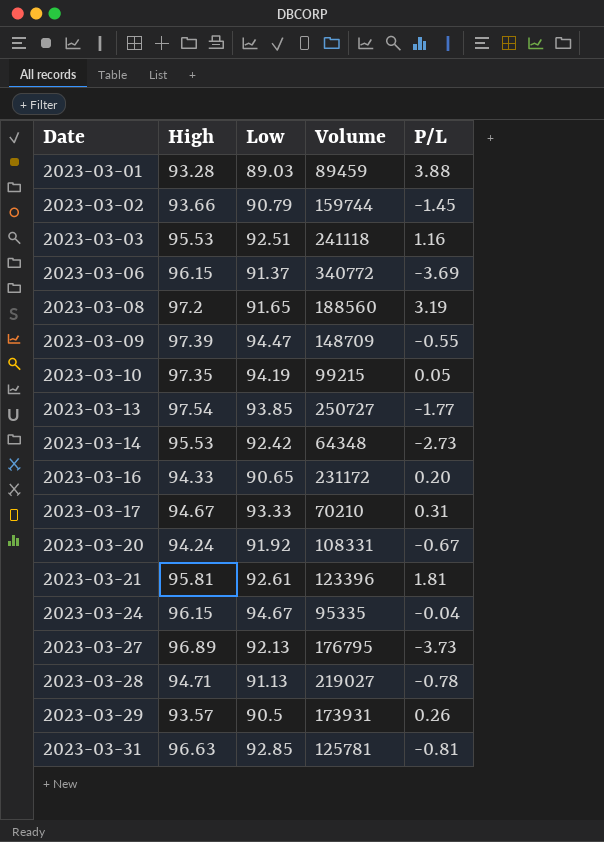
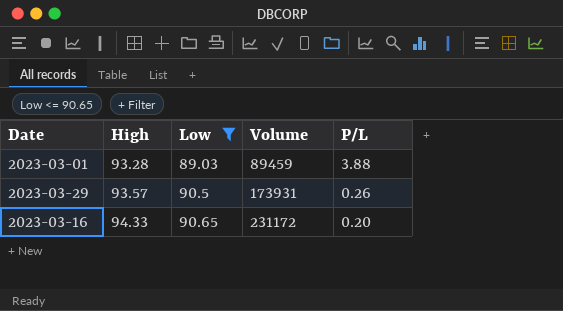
filter: none -> Low <= 90.65
row order: Date ascending -> High ascending

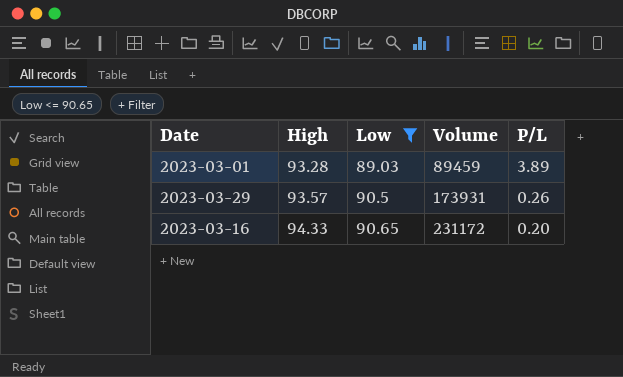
2023-03-01 | P/L: 3.88 -> 3.89

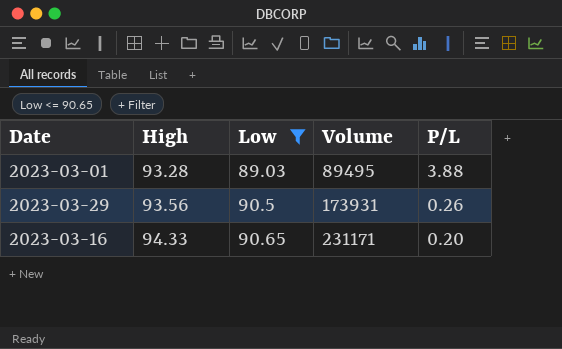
2023-03-01 | Volume: 89459 -> 89495
2023-03-01 | P/L: 3.89 -> 3.88
2023-03-29 | High: 93.57 -> 93.56
2023-03-16 | Volume: 231172 -> 231171

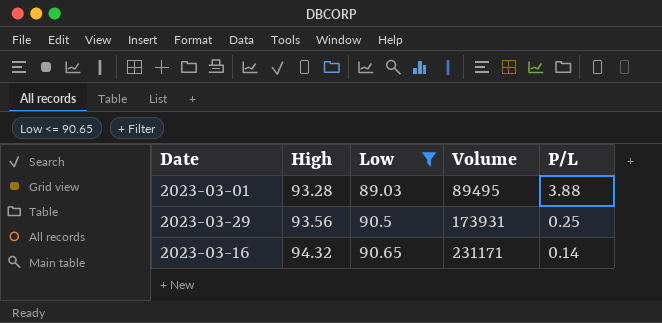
2023-03-29 | P/L: 0.26 -> 0.25
2023-03-16 | High: 94.33 -> 94.32
2023-03-16 | P/L: 0.20 -> 0.14

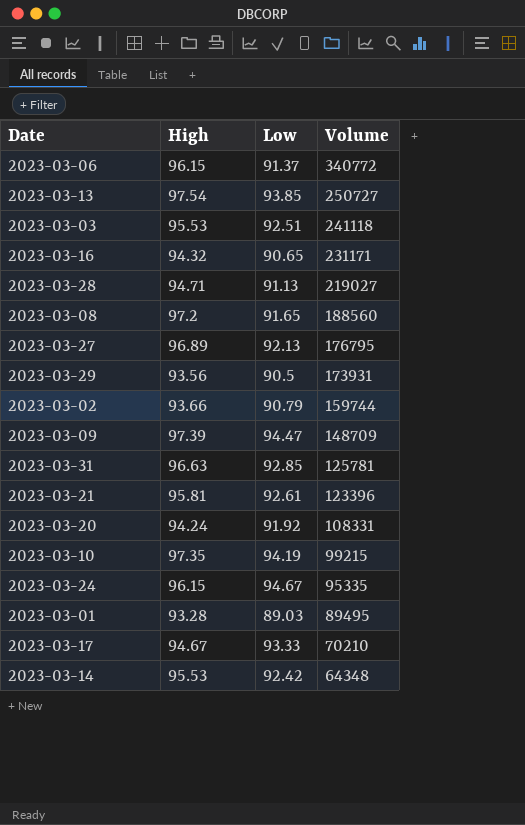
filter: Low <= 90.65 -> none
row order: High ascending -> Volume descending
column P/L | position: 5 -> none

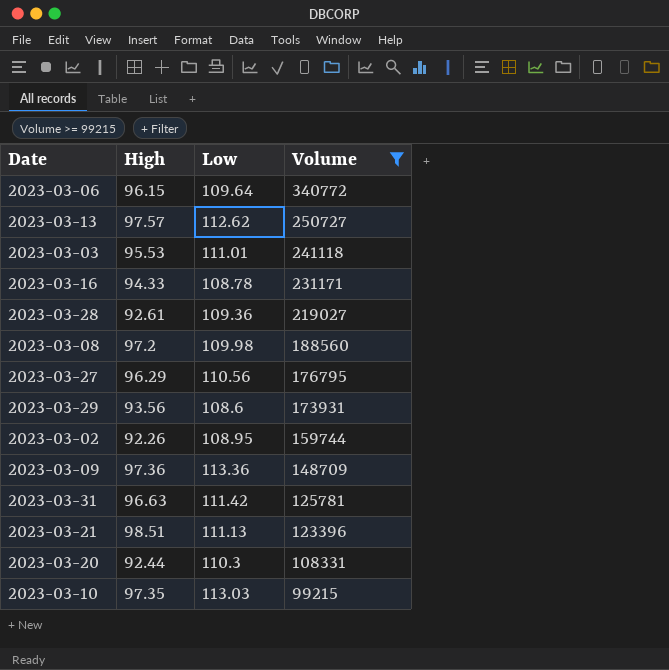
filter: none -> Volume >= 99215
2023-03-06 | Low: 91.37 -> 109.64
2023-03-13 | High: 97.54 -> 97.57
2023-03-13 | Low: 93.85 -> 112.62
2023-03-03 | Low: 92.51 -> 111.01
2023-03-16 | High: 94.32 -> 94.33
2023-03-16 | Low: 90.65 -> 108.78
2023-03-28 | High: 94.71 -> 92.61
2023-03-28 | Low: 91.13 -> 109.36
2023-03-08 | Low: 91.65 -> 109.98
2023-03-27 | High: 96.89 -> 96.29
2023-03-27 | Low: 92.13 -> 110.56
2023-03-29 | Low: 90.5 -> 108.6
2023-03-02 | High: 93.66 -> 92.26
2023-03-02 | Low: 90.79 -> 108.95
2023-03-09 | High: 97.39 -> 97.36
2023-03-09 | Low: 94.47 -> 113.36
2023-03-31 | Low: 92.85 -> 111.42
2023-03-21 | High: 95.81 -> 98.51
2023-03-21 | Low: 92.61 -> 111.13
2023-03-20 | High: 94.24 -> 92.44
2023-03-20 | Low: 91.92 -> 110.3
2023-03-10 | Low: 94.19 -> 113.03

